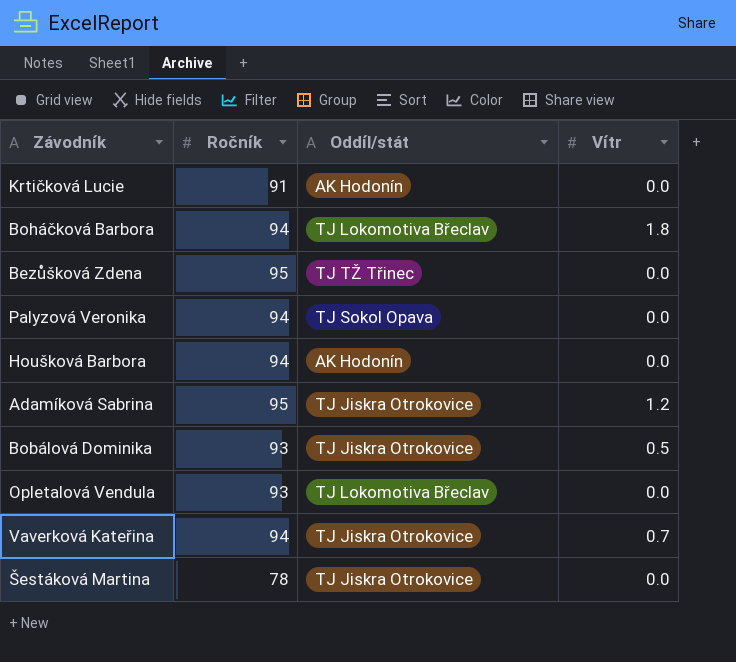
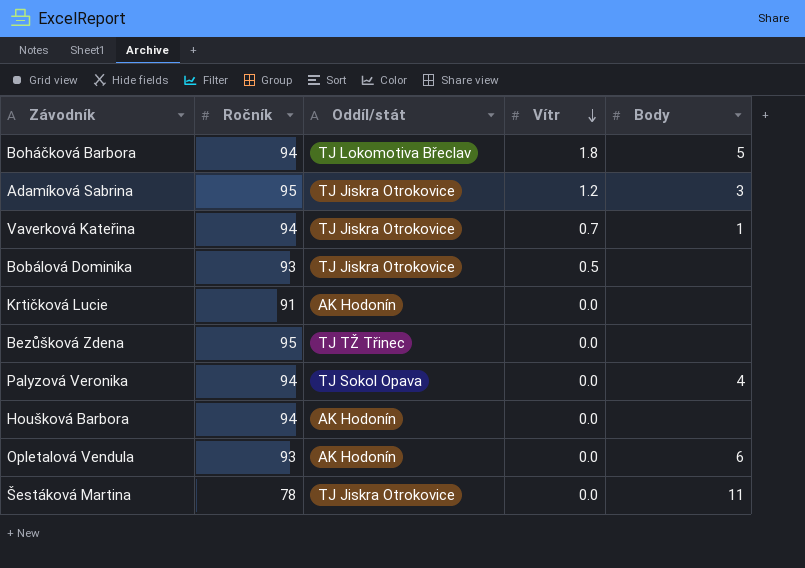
row order: none -> Vítr descending
column Body | position: none -> 5
Opletalová Vendula | Oddíl/stát: TJ Lokomotiva Břeclav -> AK Hodonín

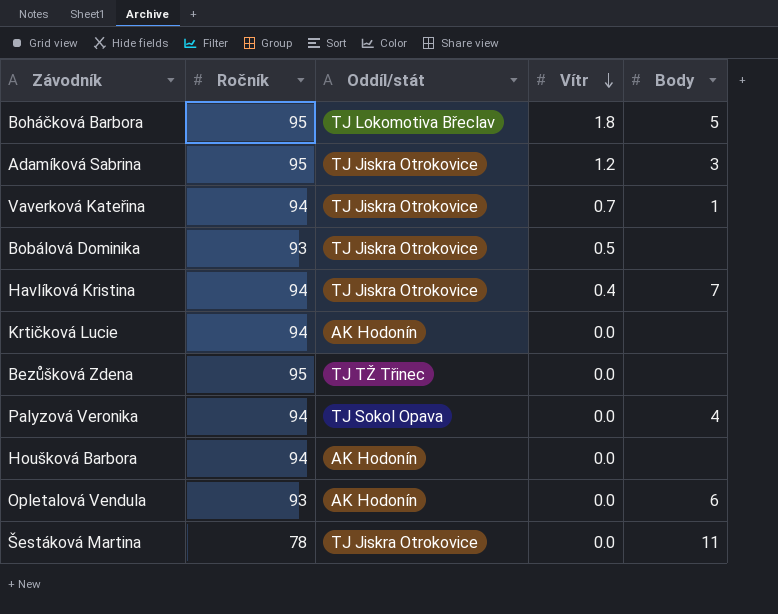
Boháčková Barbora | Ročník: 94 -> 95
row Havlíková Kristina: none -> 94 | TJ Jiskra Otrokovice | 0.4 | 7
Krtičková Lucie | Ročník: 91 -> 94

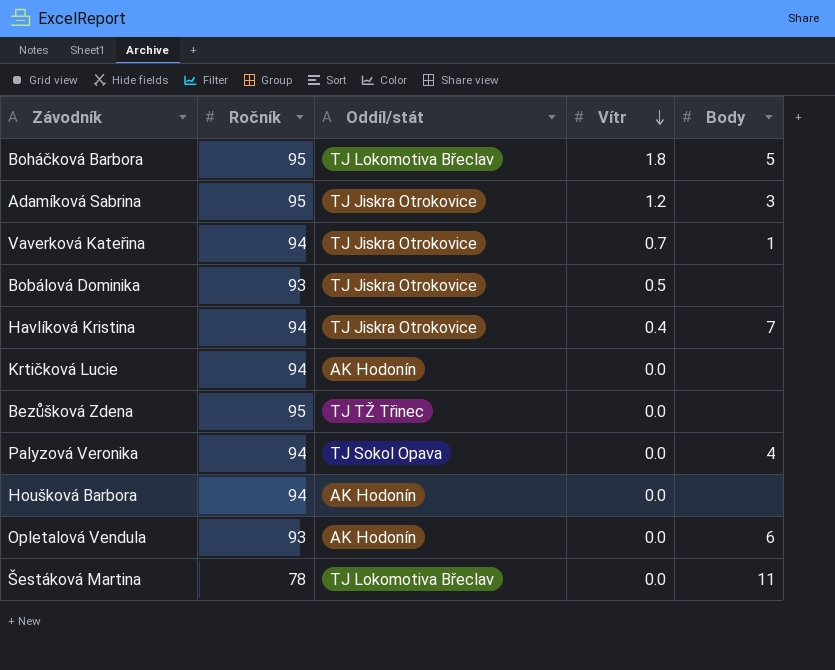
Šestáková Martina | Oddíl/stát: TJ Jiskra Otrokovice -> TJ Lokomotiva Břeclav

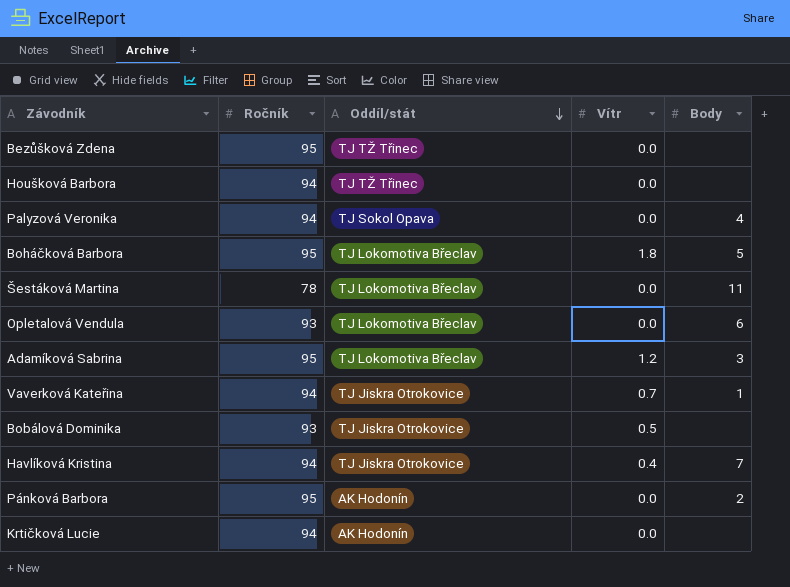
row order: Vítr descending -> Oddíl/stát descending
Houšková Barbora | Oddíl/stát: AK Hodonín -> TJ TŽ Třinec
Opletalová Vendula | Oddíl/stát: AK Hodonín -> TJ Lokomotiva Břeclav
Adamíková Sabrina | Oddíl/stát: TJ Jiskra Otrokovice -> TJ Lokomotiva Břeclav
row Pánková Barbora: none -> 95 | AK Hodonín | 0.0 | 2

